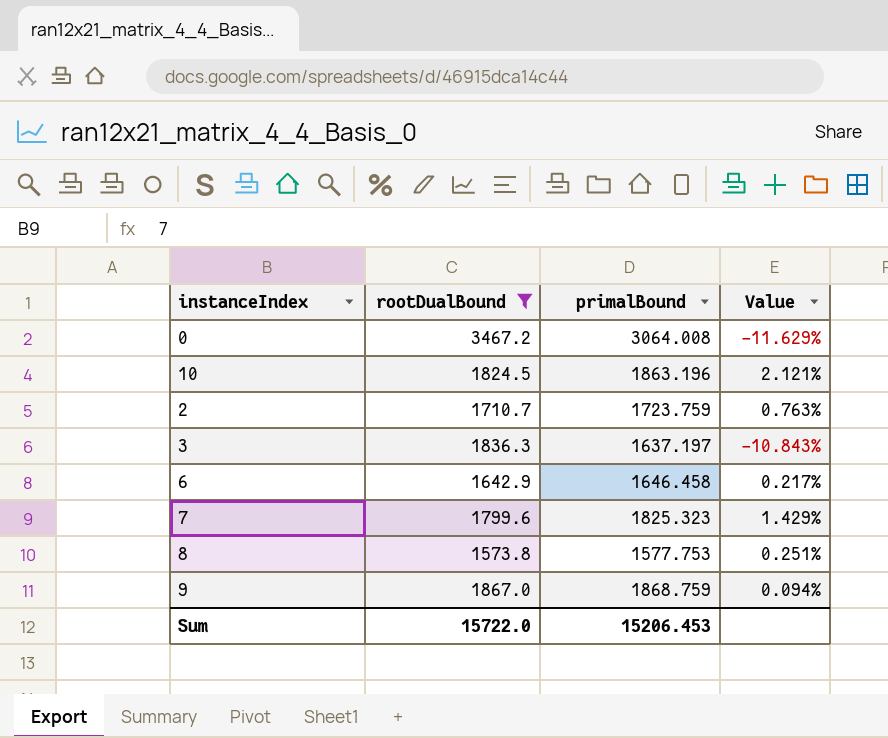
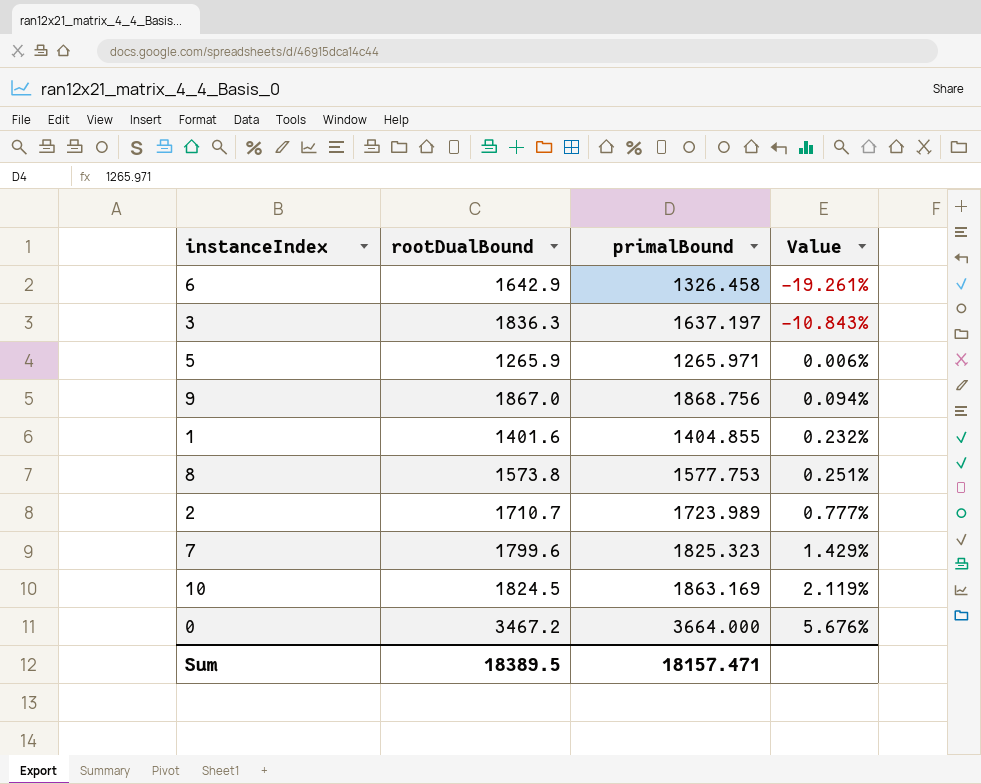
filter: rootDualBound >= 1573.8 -> none
row order: none -> Value ascending
6 | primalBound: 1646.458 -> 1326.458
6 | Value: 0.217% -> -19.261%
9 | primalBound: 1868.759 -> 1868.756
2 | primalBound: 1723.759 -> 1723.989
2 | Value: 0.763% -> 0.777%
10 | primalBound: 1863.196 -> 1863.169
10 | Value: 2.121% -> 2.119%
0 | primalBound: 3064.008 -> 3664.000
0 | Value: -11.629% -> 5.676%
Sum | rootDualBound: 15722.0 -> 18389.5
Sum | primalBound: 15206.453 -> 18157.471

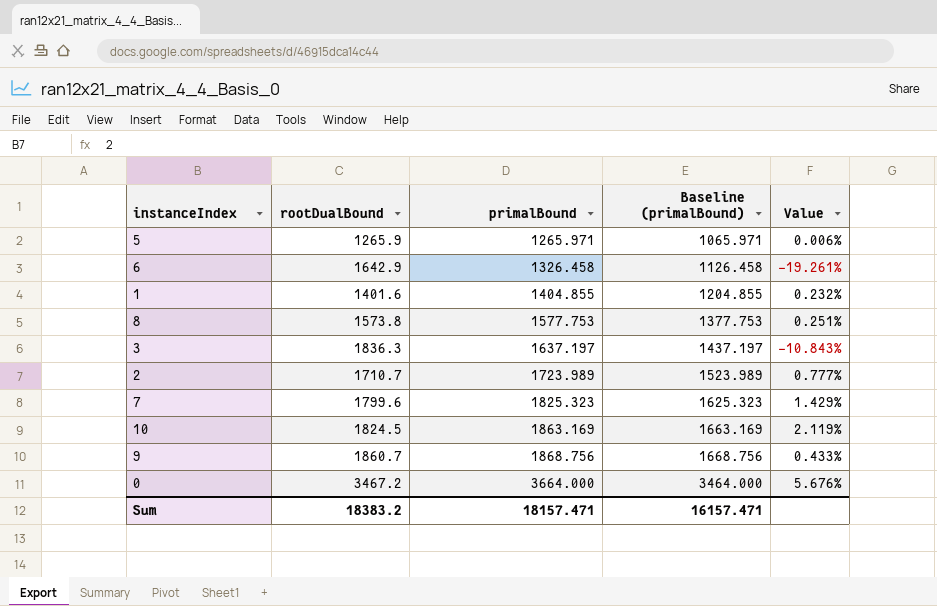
row order: Value ascending -> primalBound ascending
column Baseline (primalBound) | formula: none -> [primalBound] - 200
9 | rootDualBound: 1867.0 -> 1860.7
9 | Value: 0.094% -> 0.433%
Sum | rootDualBound: 18389.5 -> 18383.2

